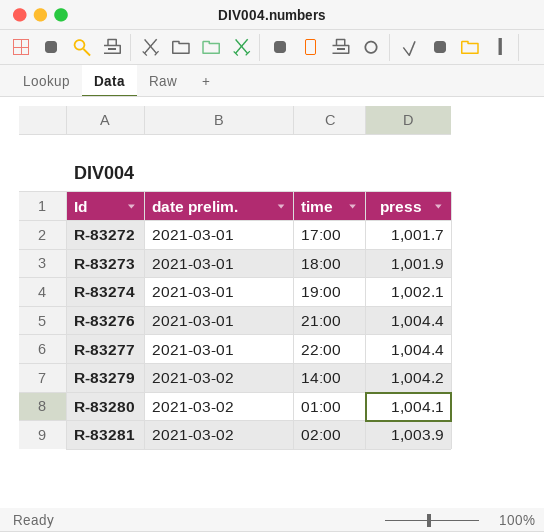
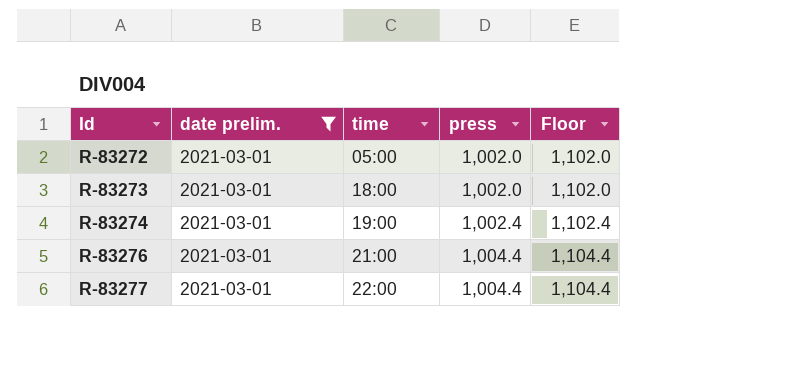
filter: none -> date prelim. = 2021-03-01
column Floor | formula: none -> [press] + 100
R-83272 | time: 17:00 -> 05:00
R-83272 | press: 1,001.7 -> 1,002.0
R-83273 | press: 1,001.9 -> 1,002.0
R-83274 | press: 1,002.1 -> 1,002.4

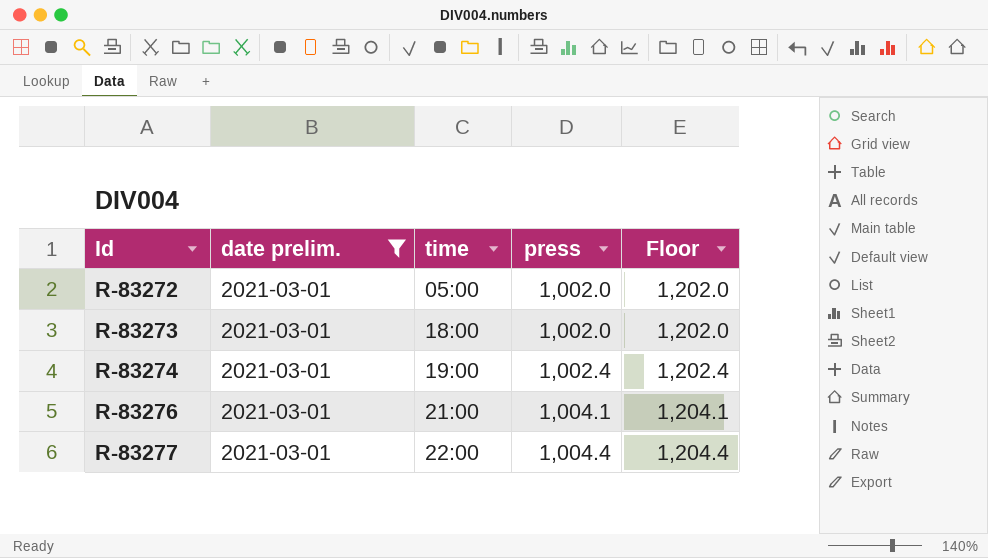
column Floor | formula: [press] + 100 -> [press] + 200
R-83276 | press: 1,004.4 -> 1,004.1

